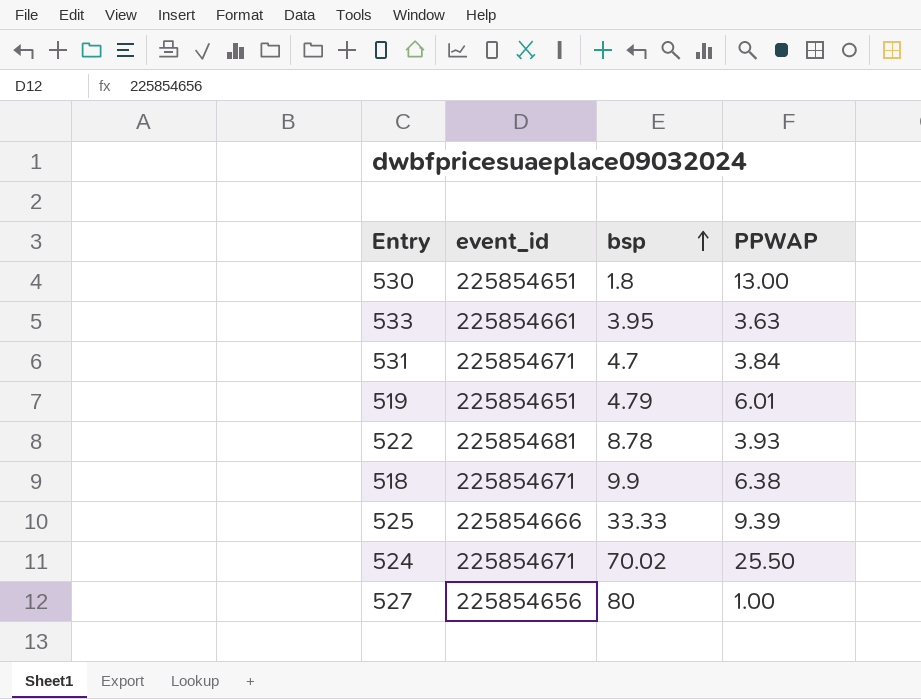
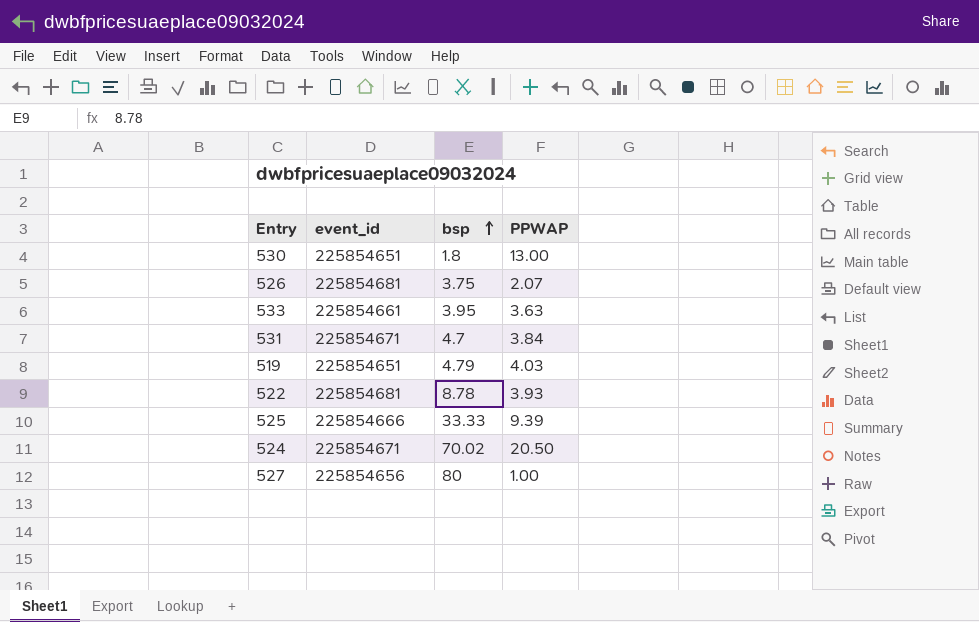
row 518: 225854671 | 9.9 | 6.38 -> none
row 526: none -> 225854681 | 3.75 | 2.07
519 | PPWAP: 6.01 -> 4.03
524 | PPWAP: 25.50 -> 20.50

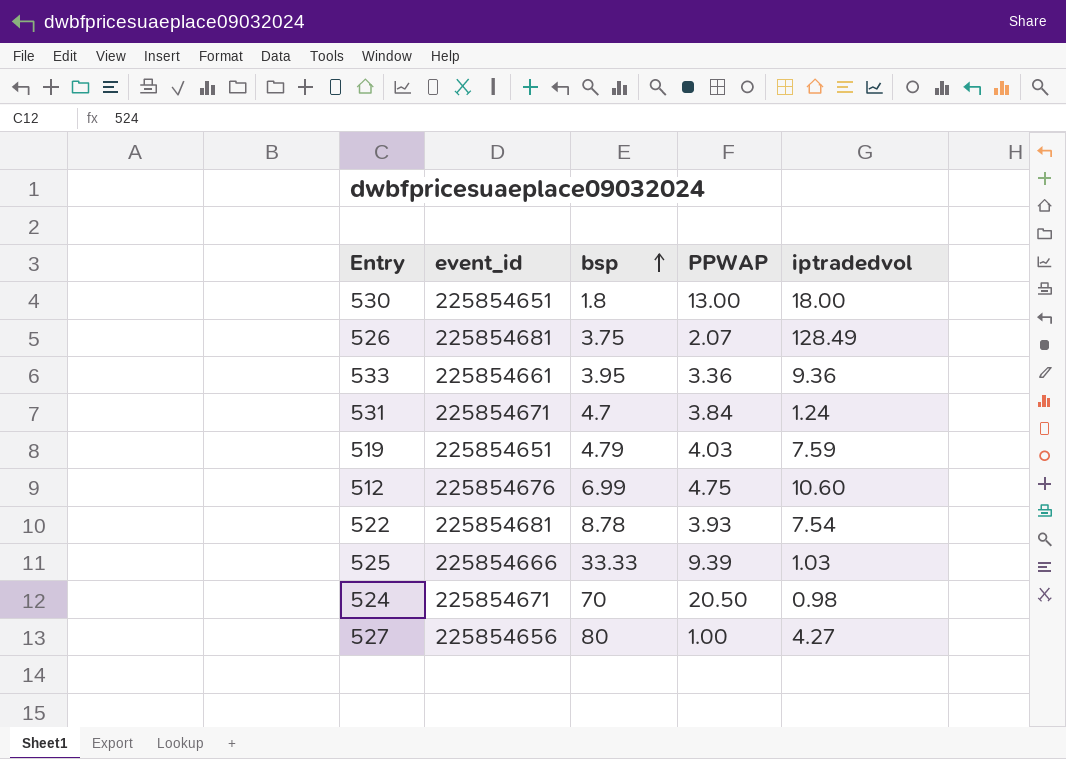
column iptradedvol | position: none -> 5
533 | PPWAP: 3.63 -> 3.36
row 512: none -> 225854676 | 6.99 | 4.75 | 10.60
524 | bsp: 70.02 -> 70

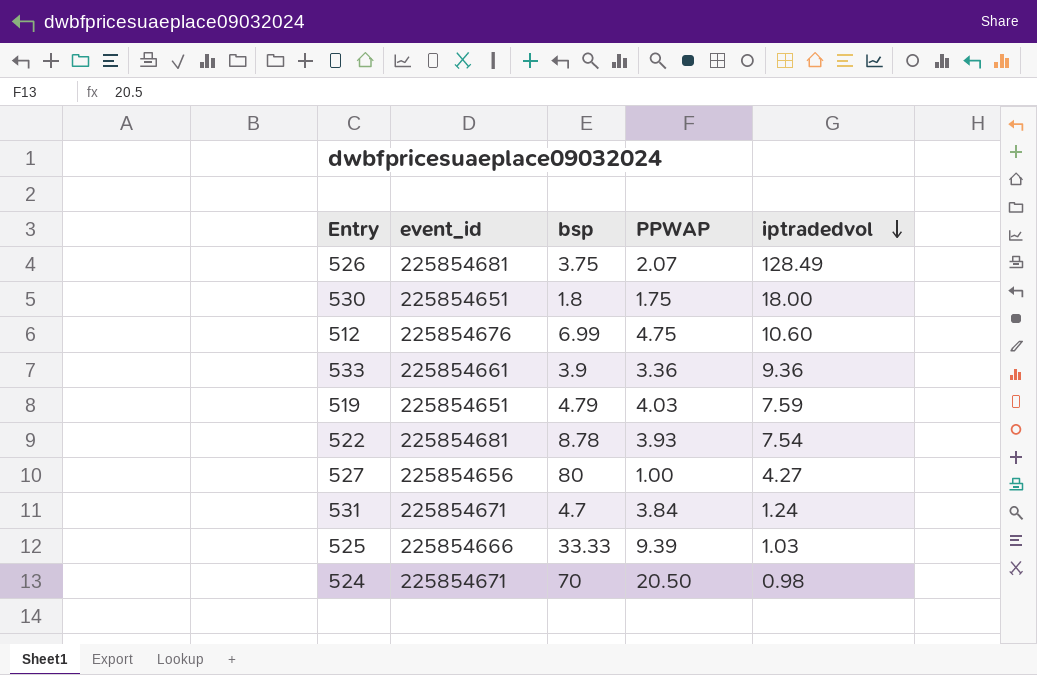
row order: bsp ascending -> iptradedvol descending
530 | PPWAP: 13.00 -> 1.75
533 | bsp: 3.95 -> 3.9

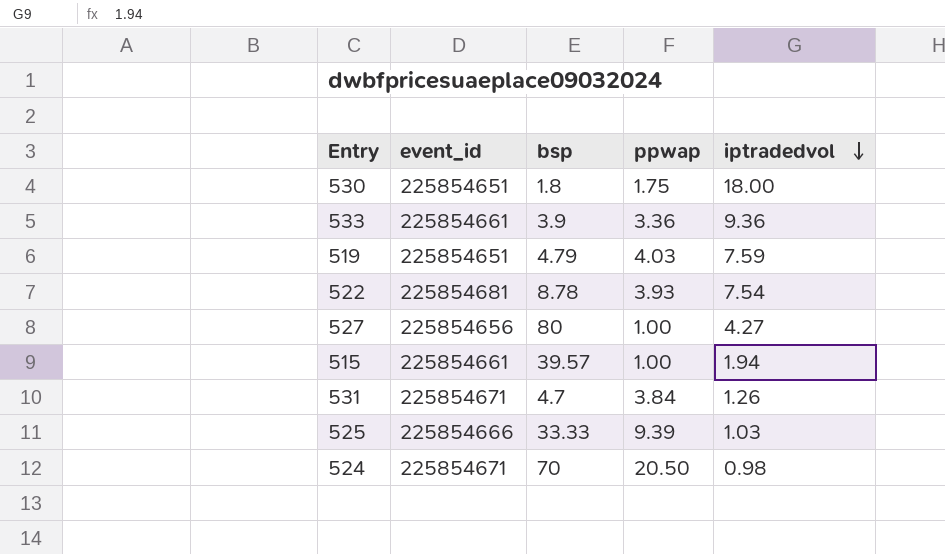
column name: PPWAP -> ppwap
row 526: 225854681 | 3.75 | 2.07 | 128.49 -> none
row 512: 225854676 | 6.99 | 4.75 | 10.60 -> none
row 515: none -> 225854661 | 39.57 | 1.00 | 1.94
531 | iptradedvol: 1.24 -> 1.26

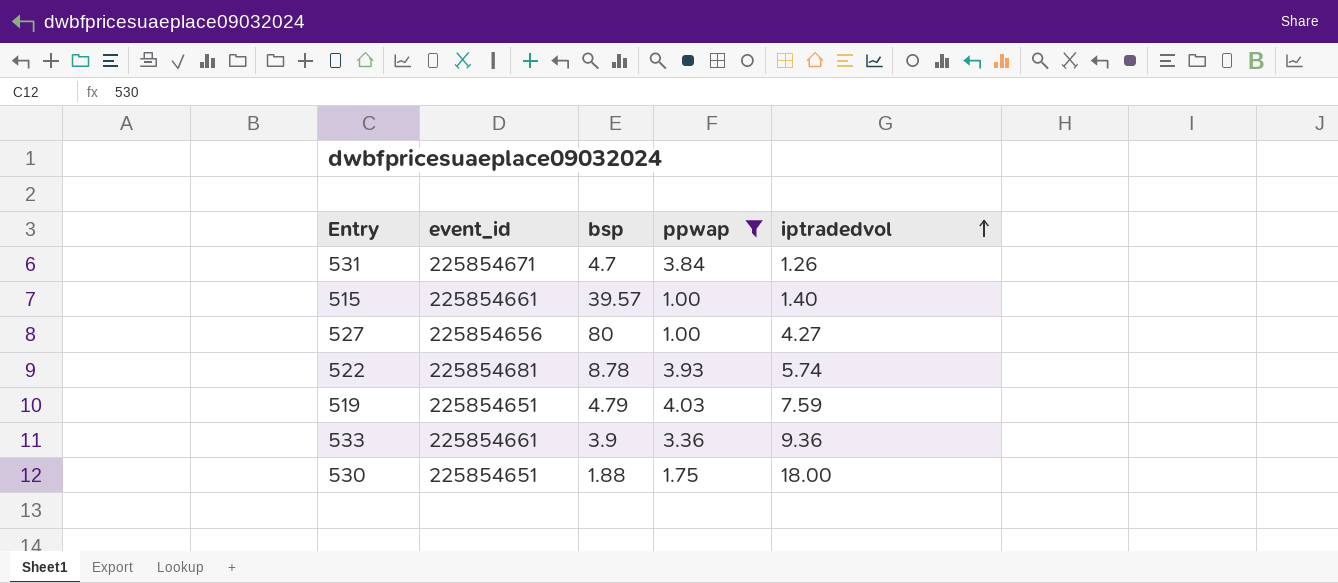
filter: none -> ppwap <= 4.03
row order: iptradedvol descending -> iptradedvol ascending
515 | iptradedvol: 1.94 -> 1.40
522 | iptradedvol: 7.54 -> 5.74
530 | bsp: 1.8 -> 1.88

